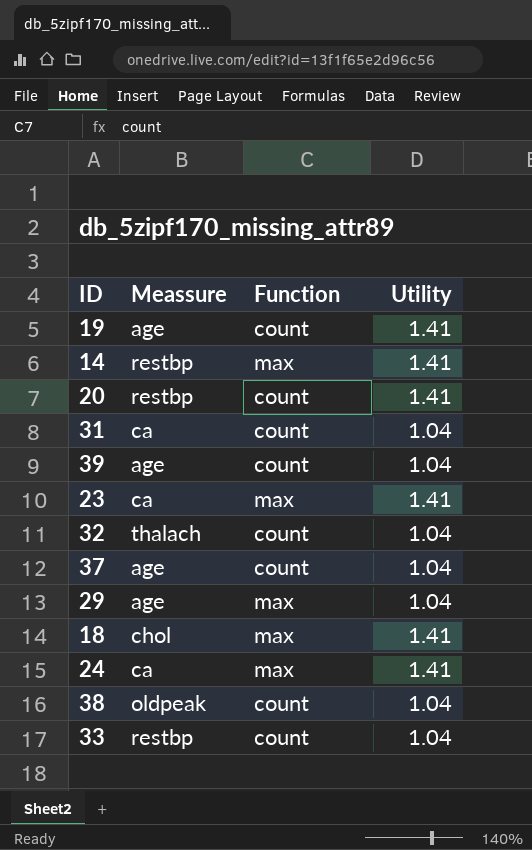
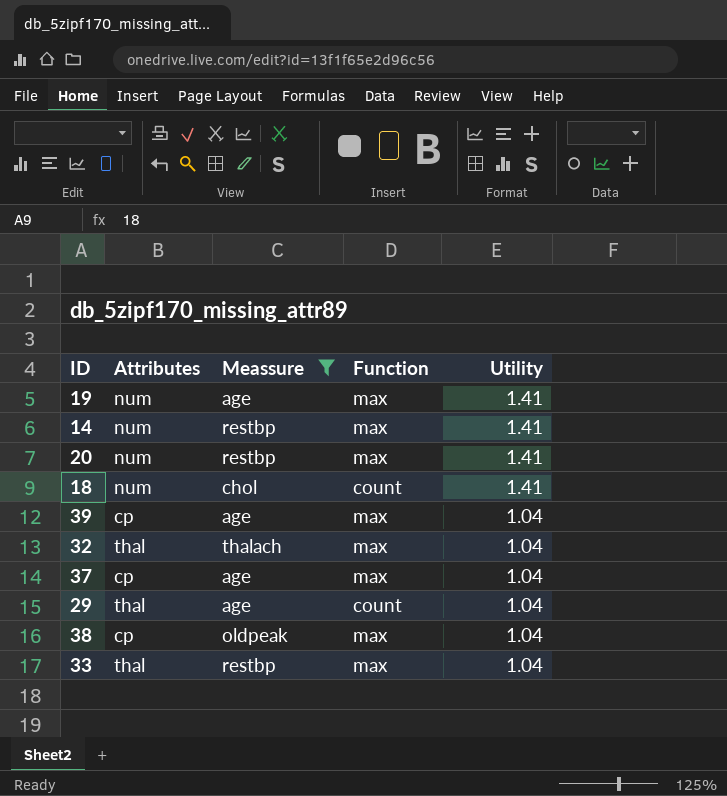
filter: none -> Meassure != ca
row order: none -> Utility descending
column Attributes | position: none -> 2
19 | Function: count -> max
20 | Function: count -> max
18 | Function: max -> count
39 | Function: count -> max
32 | Function: count -> max
37 | Function: count -> max
29 | Function: max -> count
38 | Function: count -> max
33 | Function: count -> max

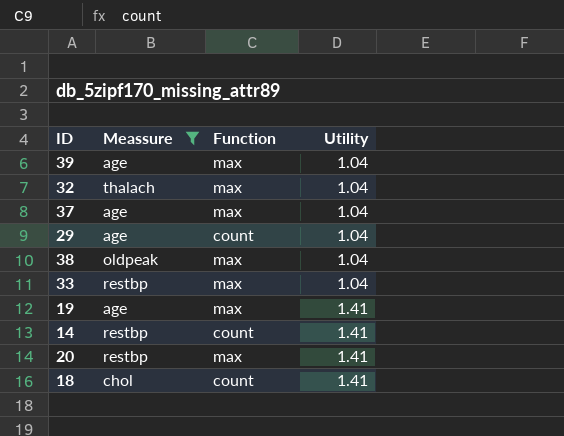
row order: Utility descending -> Utility ascending
column Attributes | position: 2 -> none
14 | Function: max -> count

